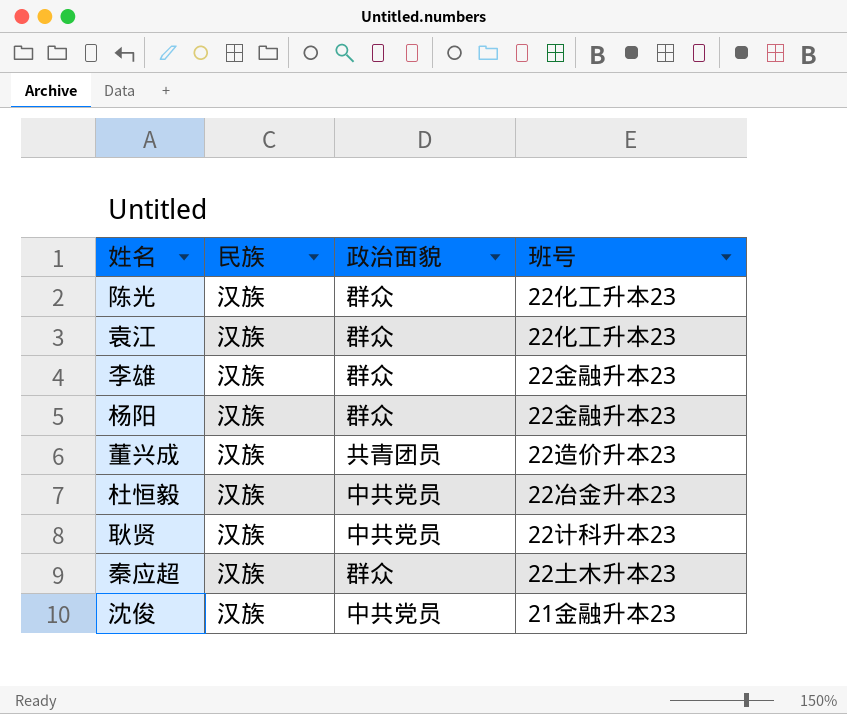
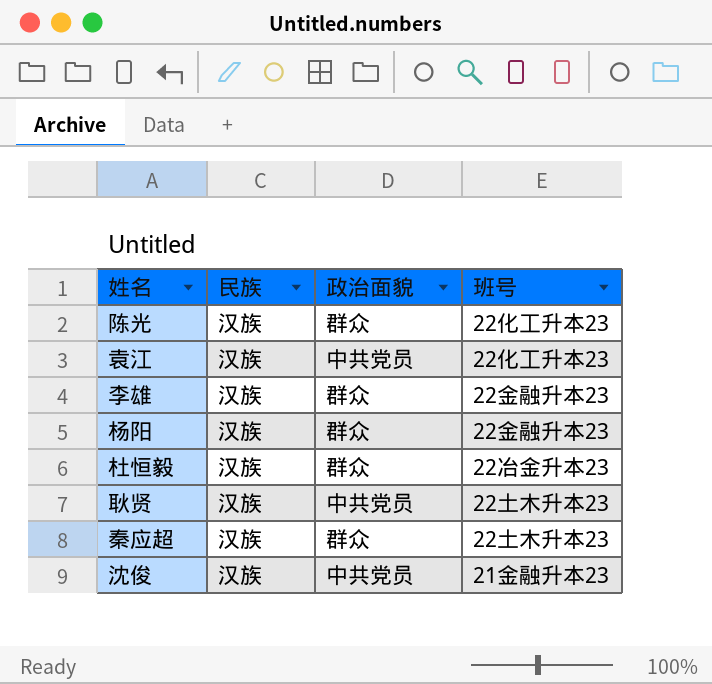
row 董兴成: 汉族 | 共青团员 | 22造价升本23 -> none
袁江 | 政治面貌: 群众 -> 中共党员
杜恒毅 | 政治面貌: 中共党员 -> 群众
耿贤 | 班号: 22计科升本23 -> 22土木升本23

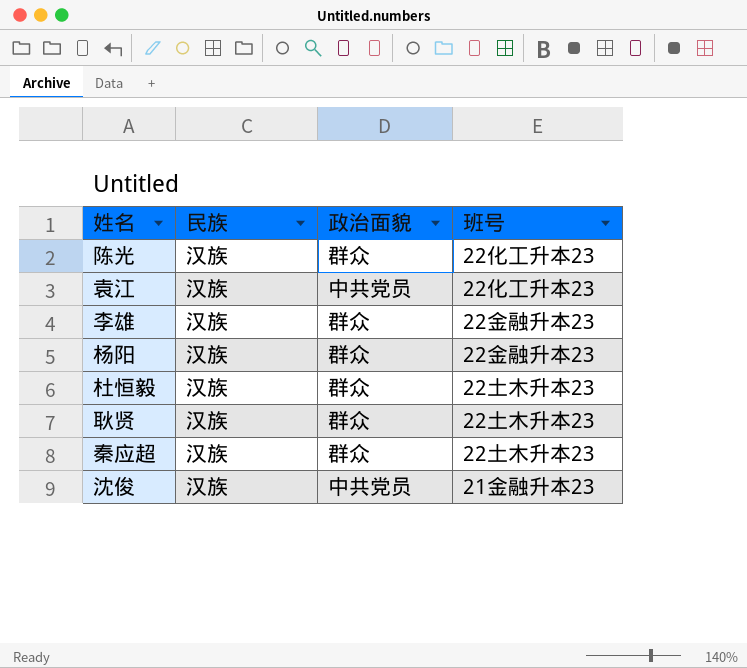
杜恒毅 | 班号: 22冶金升本23 -> 22土木升本23
耿贤 | 政治面貌: 中共党员 -> 群众

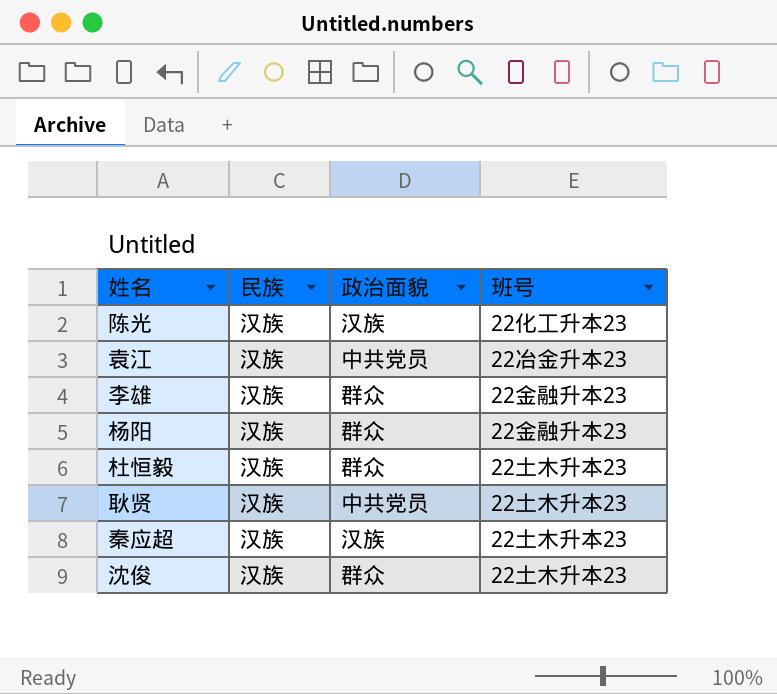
陈光 | 政治面貌: 群众 -> 汉族
袁江 | 班号: 22化工升本23 -> 22冶金升本23
耿贤 | 政治面貌: 群众 -> 中共党员
秦应超 | 政治面貌: 群众 -> 汉族
沈俊 | 政治面貌: 中共党员 -> 群众
沈俊 | 班号: 21金融升本23 -> 22土木升本23

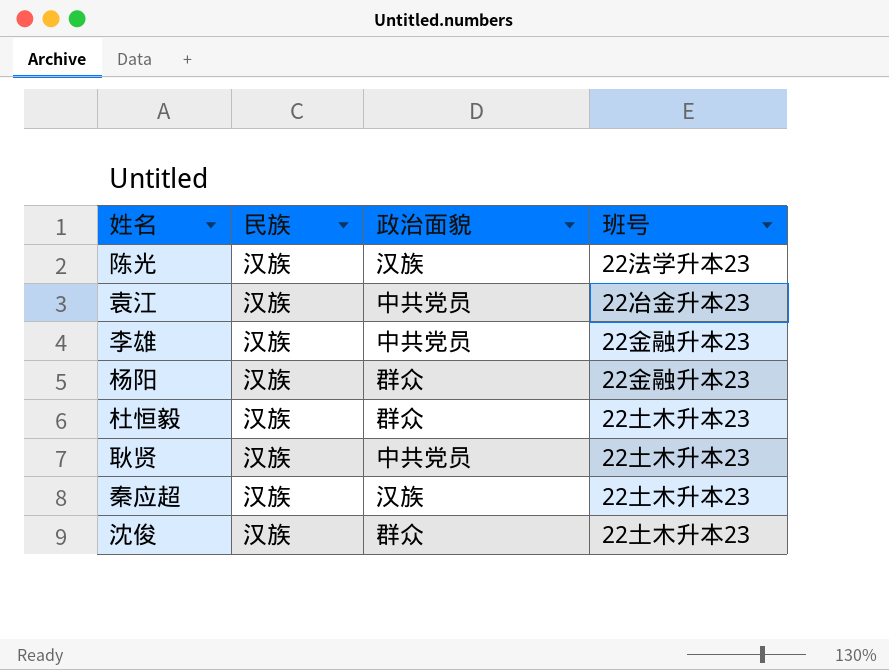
陈光 | 班号: 22化工升本23 -> 22法学升本23
李雄 | 政治面貌: 群众 -> 中共党员

